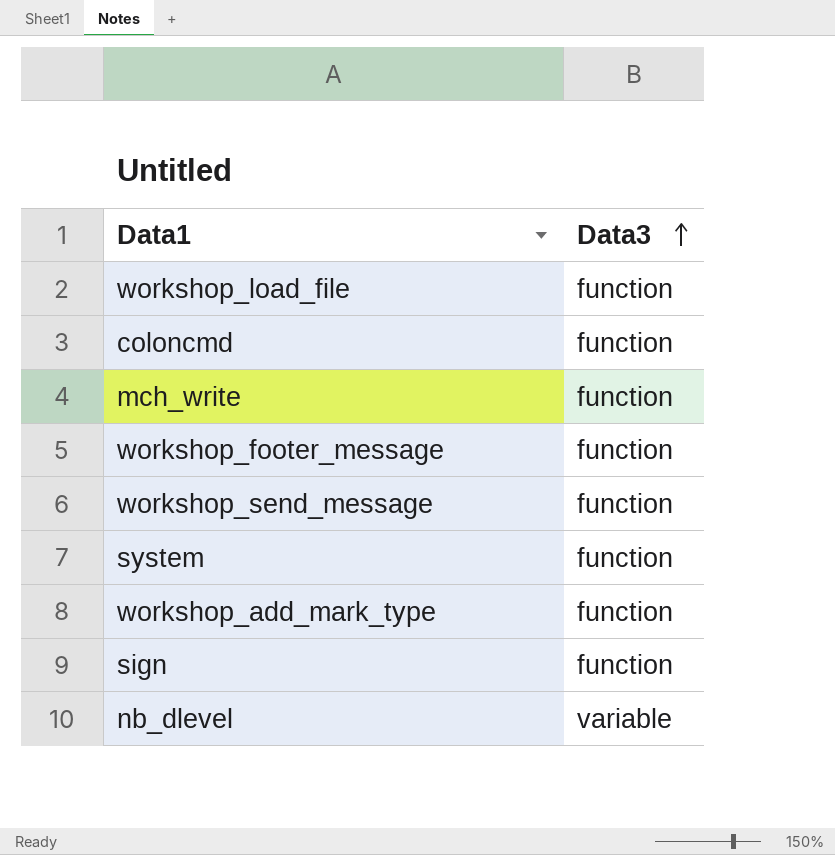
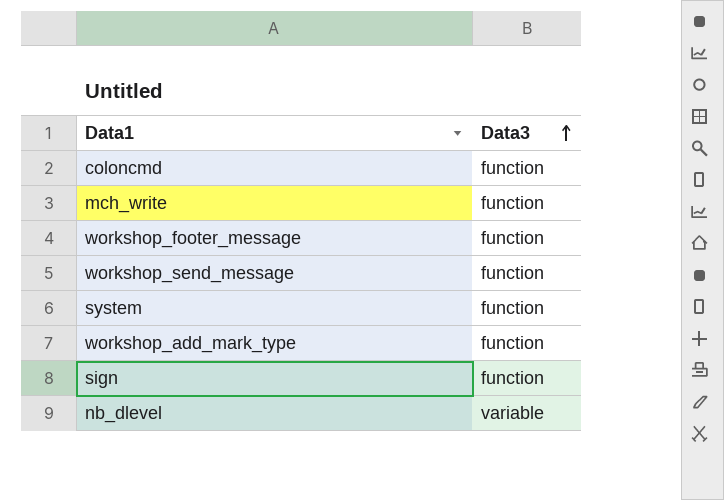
row workshop_load_file: function -> none

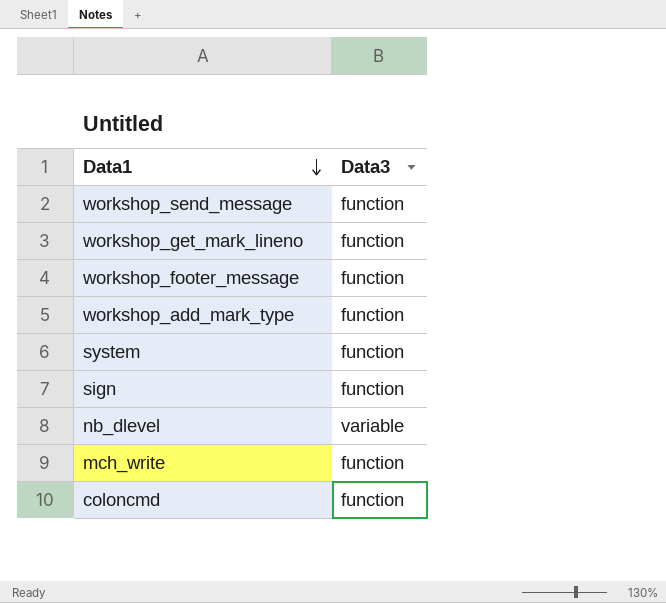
row order: Data3 ascending -> Data1 descending
row workshop_get_mark_lineno: none -> function

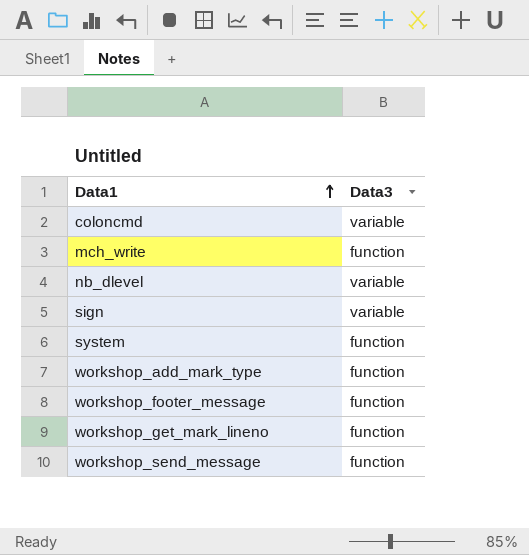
row order: Data1 descending -> Data1 ascending
coloncmd | Data3: function -> variable
sign | Data3: function -> variable

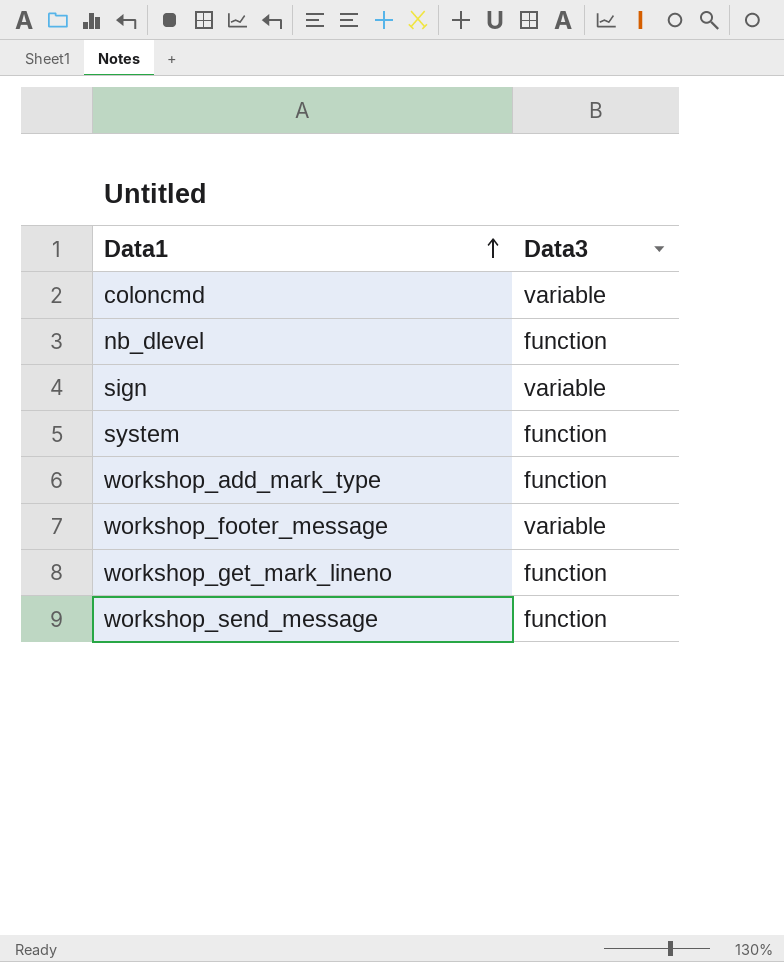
row mch_write: function -> none
nb_dlevel | Data3: variable -> function
workshop_footer_message | Data3: function -> variable

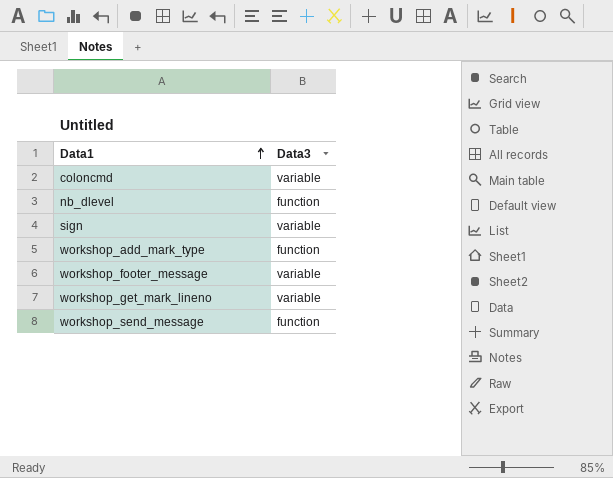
row system: function -> none
workshop_get_mark_lineno | Data3: function -> variable

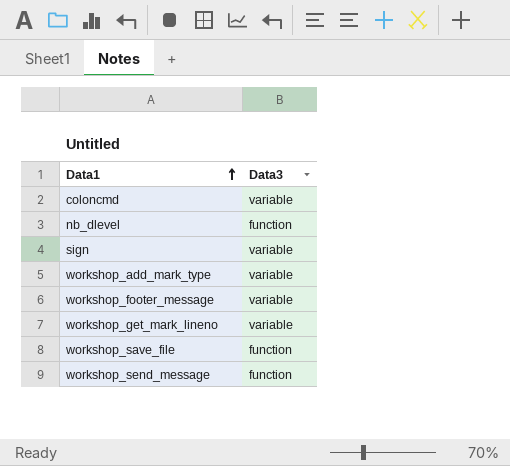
workshop_add_mark_type | Data3: function -> variable
row workshop_save_file: none -> function

